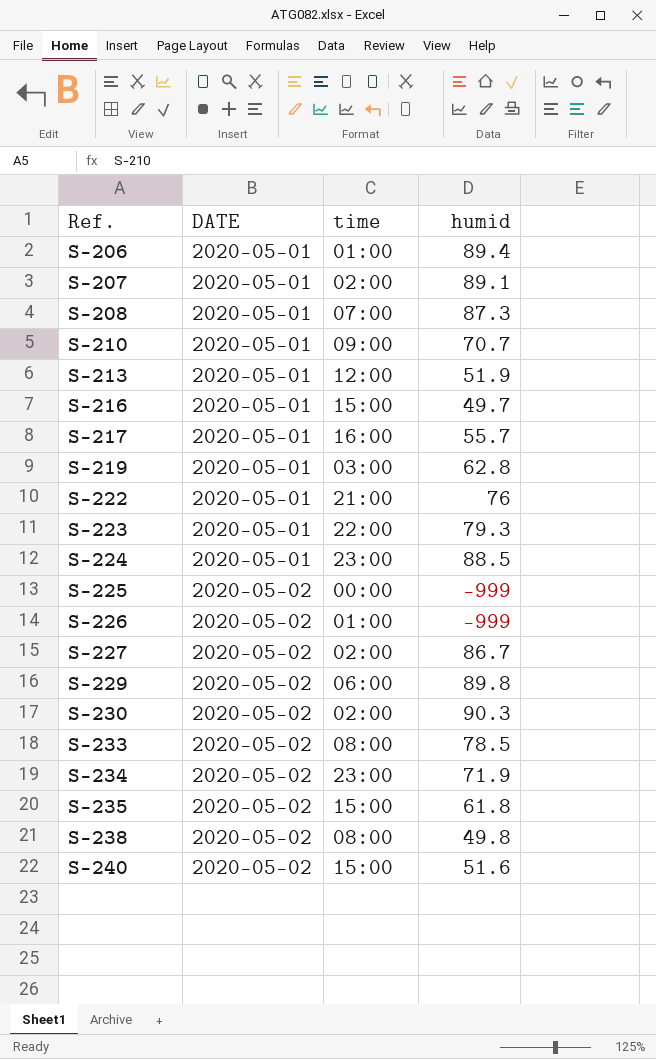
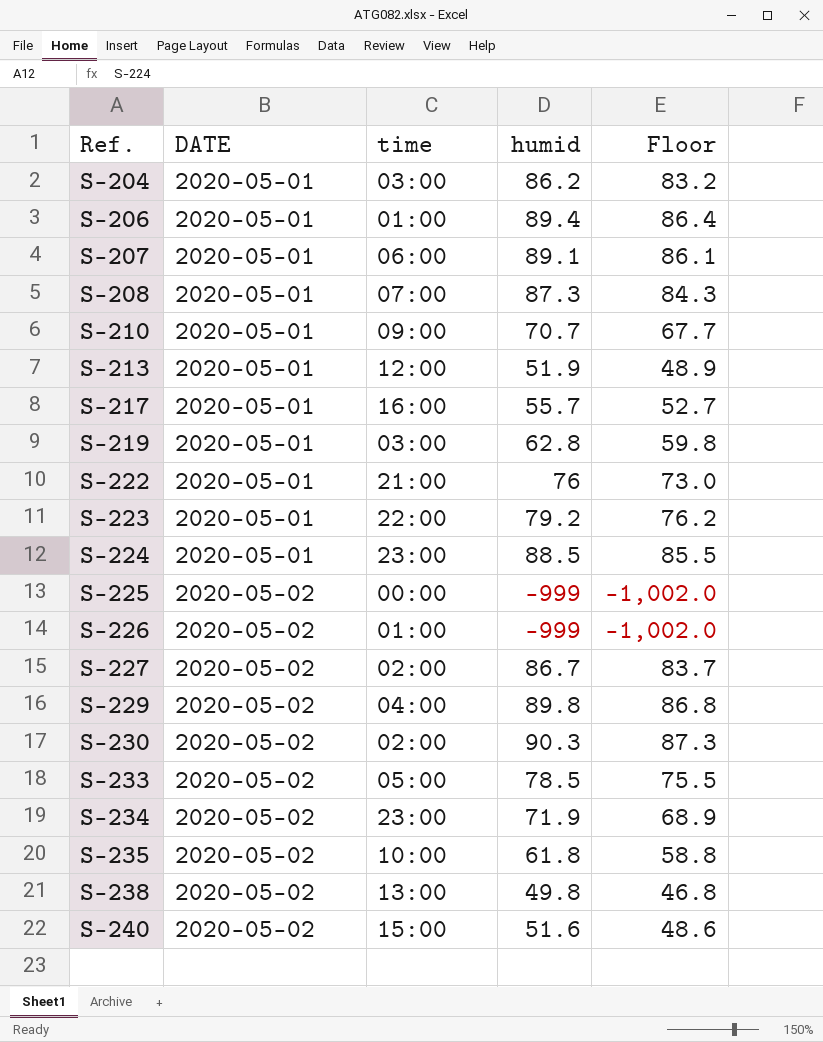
column Floor | formula: none -> [humid] - 3
row S-216: 2020-05-01 | 15:00 | 49.7 -> none
row S-204: none -> 2020-05-01 | 03:00 | 86.2 | 83.2
S-207 | time: 02:00 -> 06:00
S-223 | humid: 79.3 -> 79.2
S-229 | time: 06:00 -> 04:00
S-233 | time: 08:00 -> 05:00
S-235 | time: 15:00 -> 10:00
S-238 | time: 08:00 -> 13:00

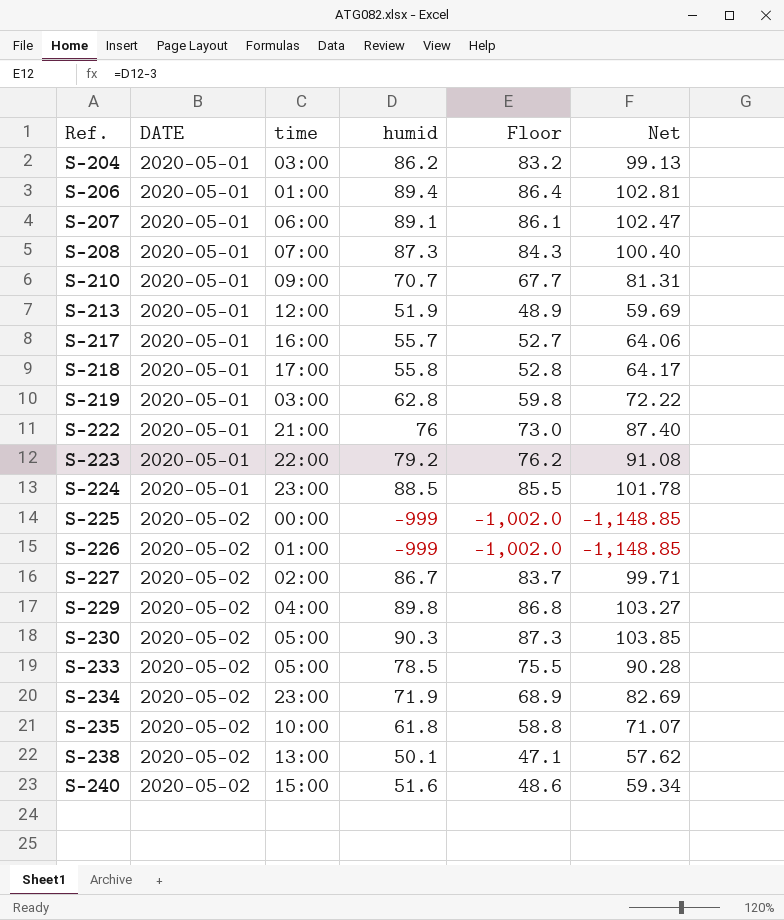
column Net | formula: none -> [humid] * 1.15
row S-218: none -> 2020-05-01 | 17:00 | 55.8 | 52.8 | 64.17
S-230 | time: 02:00 -> 05:00
S-238 | humid: 49.8 -> 50.1
S-238 | Floor: 46.8 -> 47.1

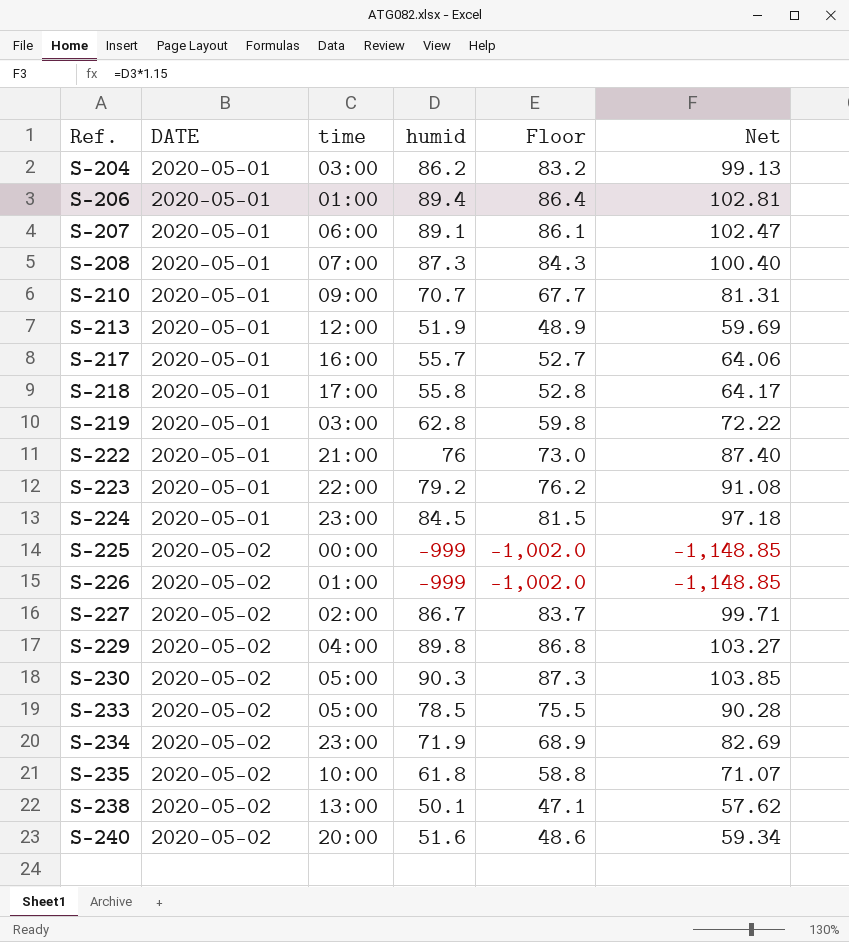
S-224 | humid: 88.5 -> 84.5
S-224 | Floor: 85.5 -> 81.5
S-224 | Net: 101.78 -> 97.18
S-240 | time: 15:00 -> 20:00

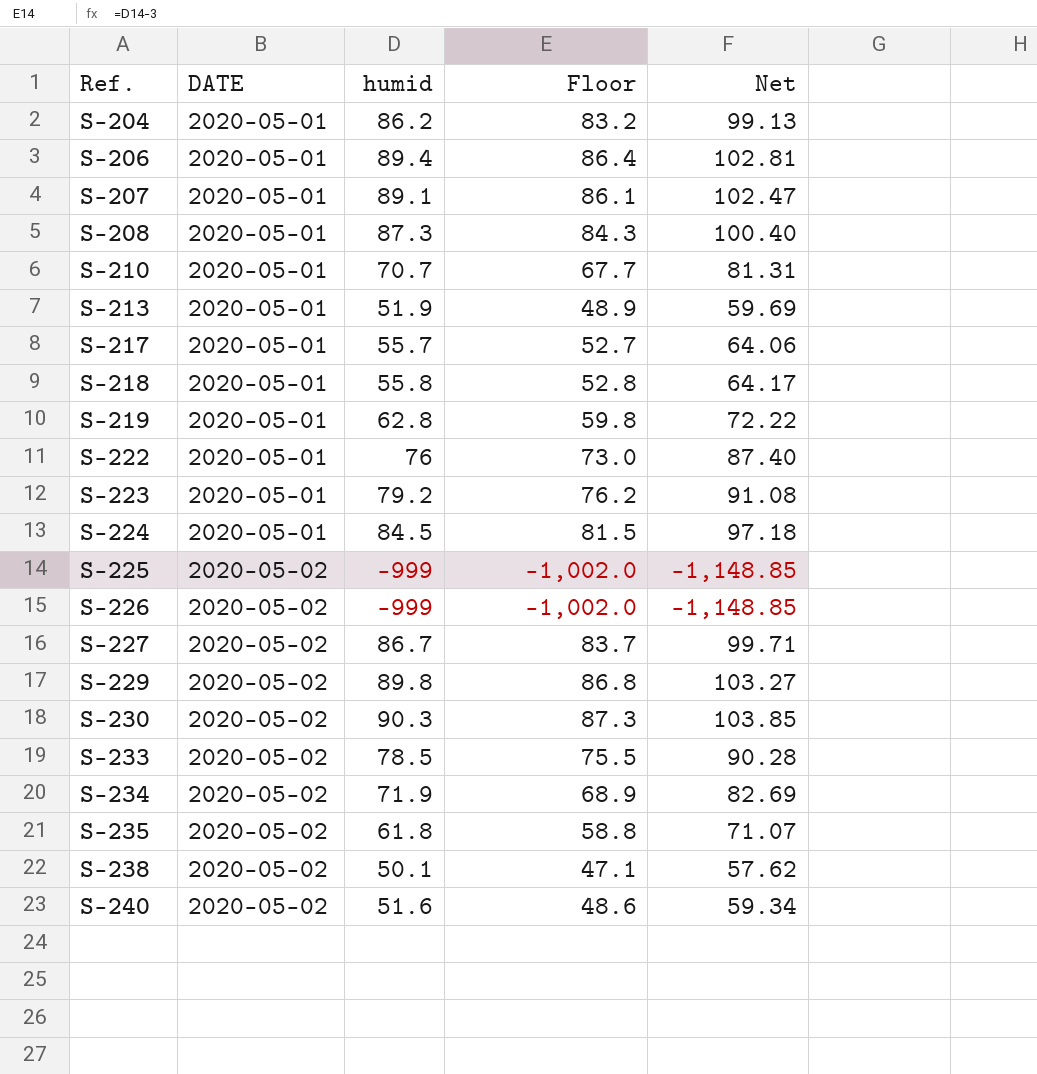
column time | position: 3 -> none

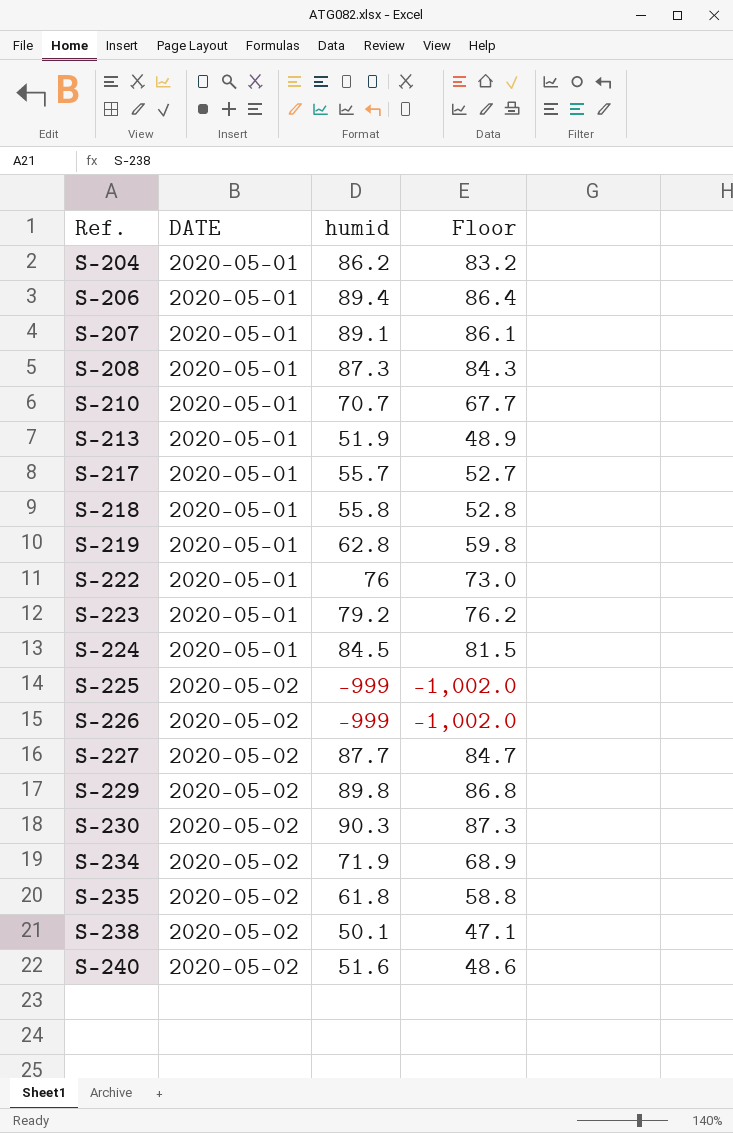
column Net | formula: [humid] * 1.15 -> none
row S-233: 2020-05-02 | 78.5 | 75.5 | 90.28 -> none
S-227 | humid: 86.7 -> 87.7
S-227 | Floor: 83.7 -> 84.7

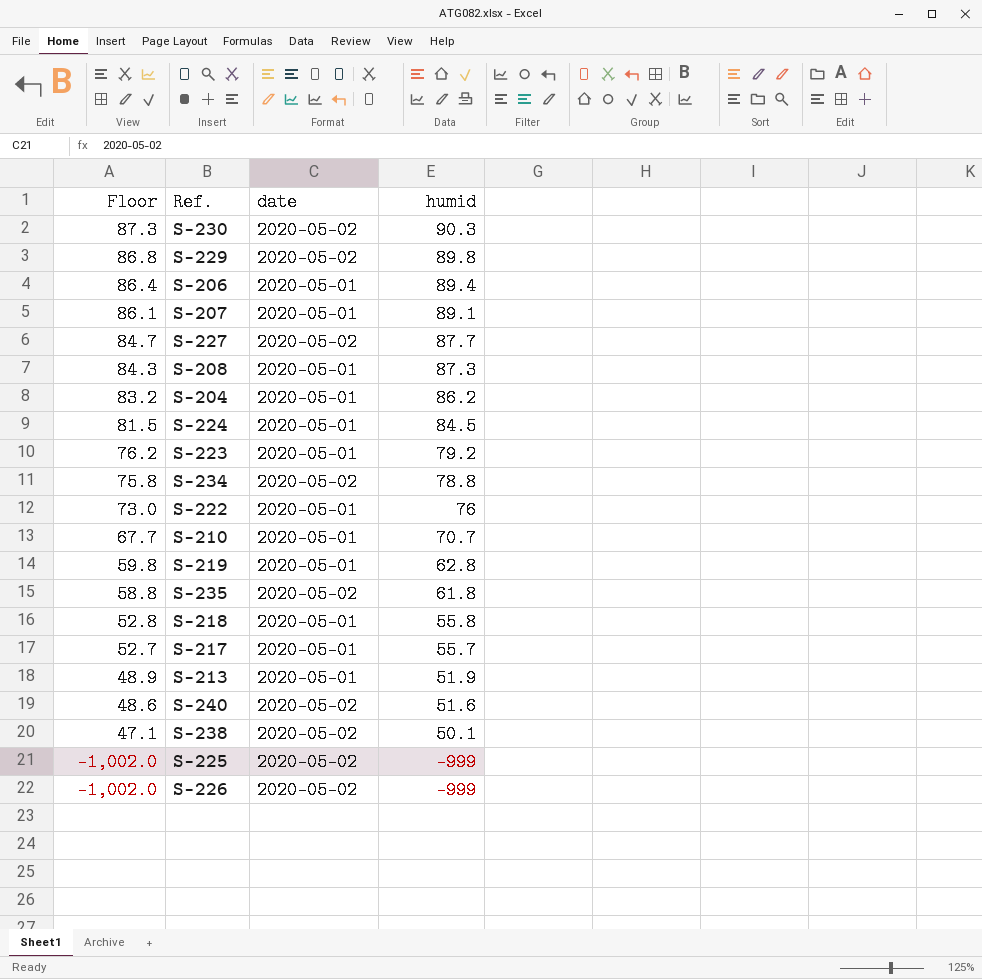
row order: Ref. ascending -> Floor descending
column Floor | position: 4 -> 1
column name: DATE -> date
S-234 | Floor: 68.9 -> 75.8
S-234 | humid: 71.9 -> 78.8

